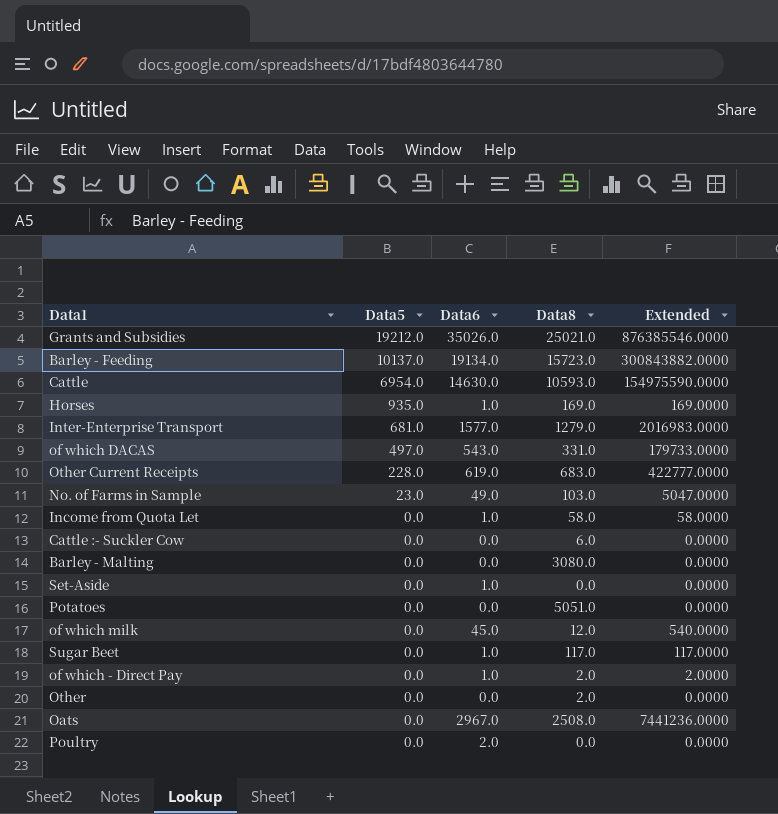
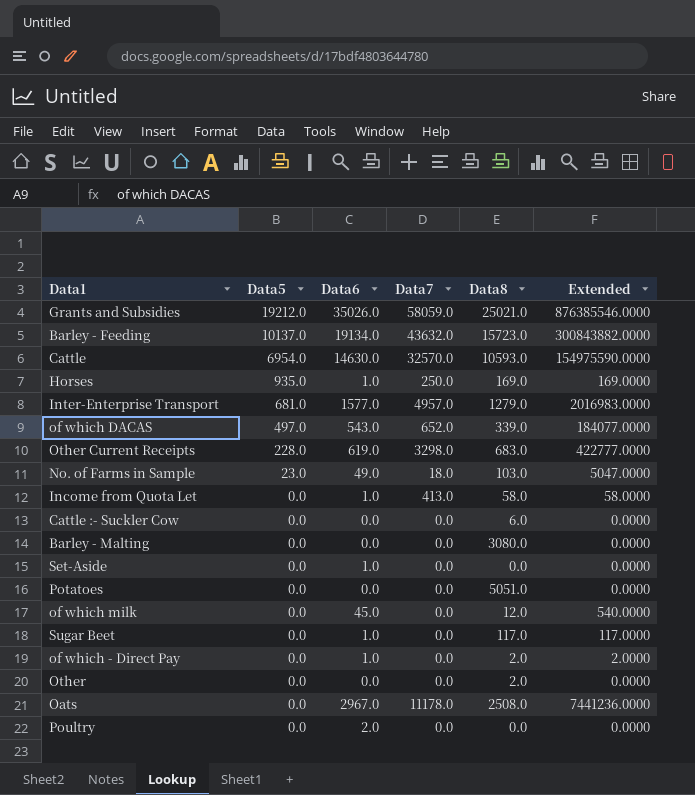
column Data7 | position: none -> 4
of which DACAS | Data8: 331.0 -> 339.0
of which DACAS | Extended: 179733.0000 -> 184077.0000

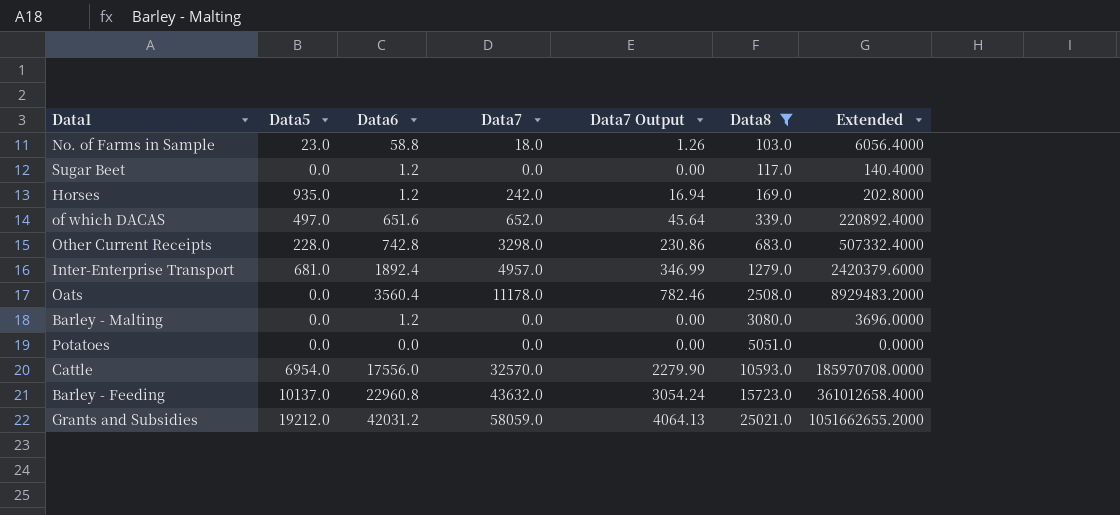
filter: none -> Data8 >= 103.0
row order: Data5 descending -> Data8 ascending
column Data7 Output | formula: none -> [Data7] * 0.07
No. of Farms in Sample | Data6: 49.0 -> 58.8
No. of Farms in Sample | Extended: 5047.0000 -> 6056.4000
Sugar Beet | Data6: 1.0 -> 1.2
Sugar Beet | Extended: 117.0000 -> 140.4000
Horses | Data6: 1.0 -> 1.2
Horses | Data7: 250.0 -> 242.0
Horses | Extended: 169.0000 -> 202.8000
of which DACAS | Data6: 543.0 -> 651.6
of which DACAS | Extended: 184077.0000 -> 220892.4000
Other Current Receipts | Data6: 619.0 -> 742.8
Other Current Receipts | Extended: 422777.0000 -> 507332.4000
Inter-Enterprise Transport | Data6: 1577.0 -> 1892.4
Inter-Enterprise Transport | Extended: 2016983.0000 -> 2420379.6000
Oats | Data6: 2967.0 -> 3560.4
Oats | Extended: 7441236.0000 -> 8929483.2000
Barley - Malting | Data6: 0.0 -> 1.2
Barley - Malting | Extended: 0.0000 -> 3696.0000
Cattle | Data6: 14630.0 -> 17556.0
Cattle | Extended: 154975590.0000 -> 185970708.0000
Barley - Feeding | Data6: 19134.0 -> 22960.8
Barley - Feeding | Extended: 300843882.0000 -> 361012658.4000
Grants and Subsidies | Data6: 35026.0 -> 42031.2
Grants and Subsidies | Extended: 876385546.0000 -> 1051662655.2000

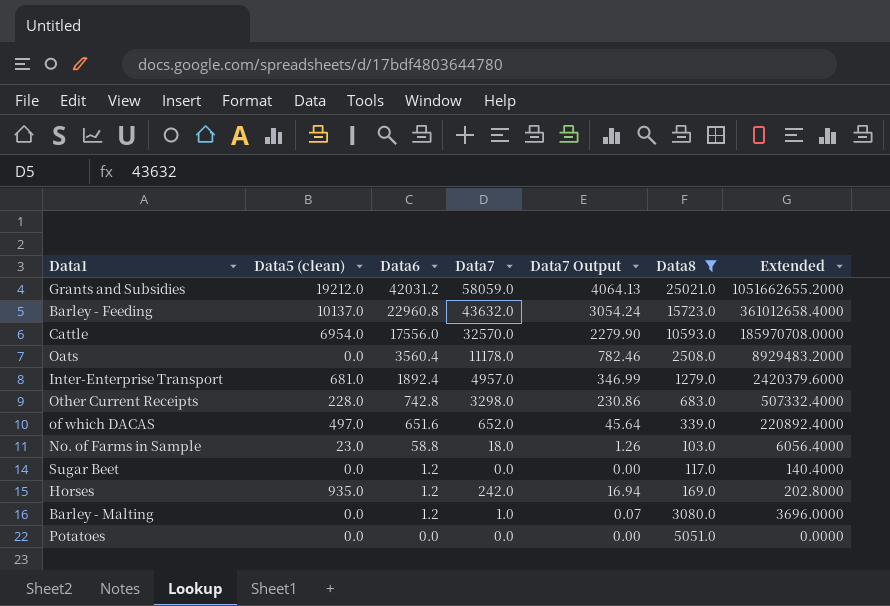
row order: Data8 ascending -> Data6 descending
column name: Data5 -> Data5 (clean)
Barley - Malting | Data7: 0.0 -> 1.0
Barley - Malting | Data7 Output: 0.00 -> 0.07

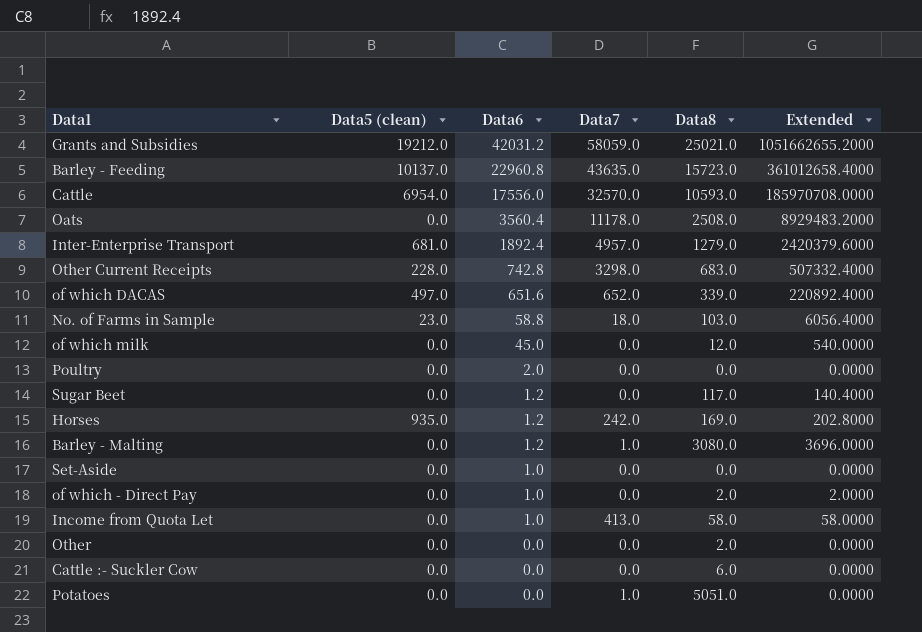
filter: Data8 >= 103.0 -> none
column Data7 Output | formula: [Data7] * 0.07 -> none
Barley - Feeding | Data7: 43632.0 -> 43635.0
Potatoes | Data7: 0.0 -> 1.0

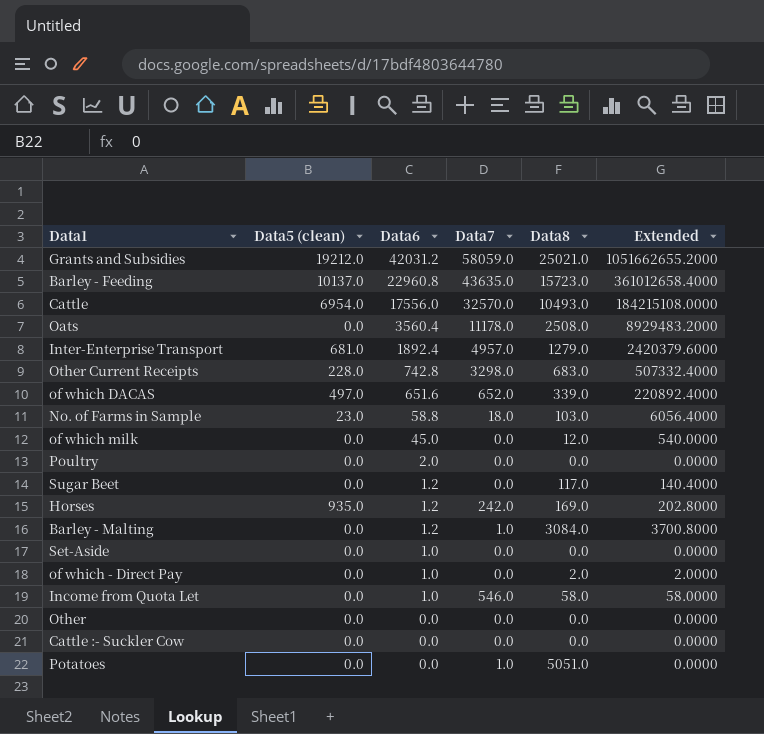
Cattle | Data8: 10593.0 -> 10493.0
Cattle | Extended: 185970708.0000 -> 184215108.0000
Barley - Malting | Data8: 3080.0 -> 3084.0
Barley - Malting | Extended: 3696.0000 -> 3700.8000
Income from Quota Let | Data7: 413.0 -> 546.0
Other | Data8: 2.0 -> 0.0
Cattle :- Suckler Cow | Data8: 6.0 -> 0.0

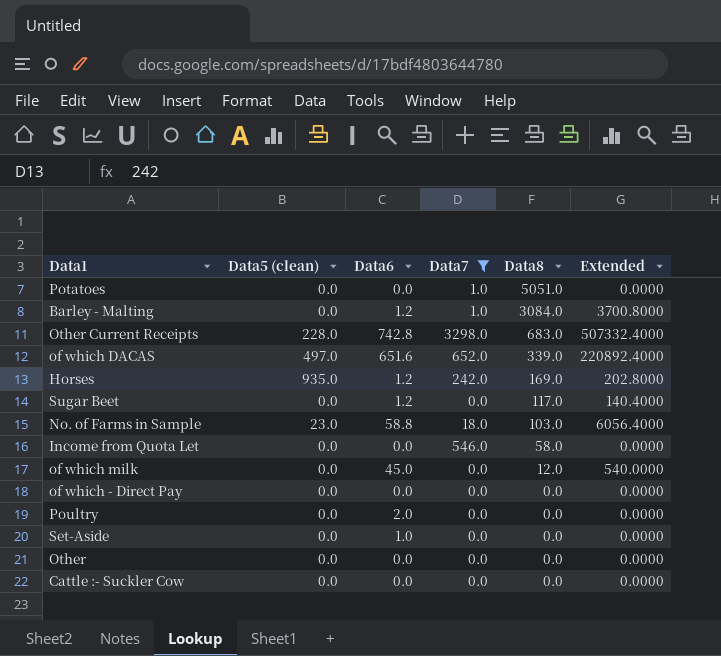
filter: none -> Data7 <= 3298.0
row order: Data6 descending -> Data8 descending
Income from Quota Let | Data6: 1.0 -> 0.0
Income from Quota Let | Extended: 58.0000 -> 0.0000
of which - Direct Pay | Data6: 1.0 -> 0.0
of which - Direct Pay | Data8: 2.0 -> 0.0
of which - Direct Pay | Extended: 2.0000 -> 0.0000

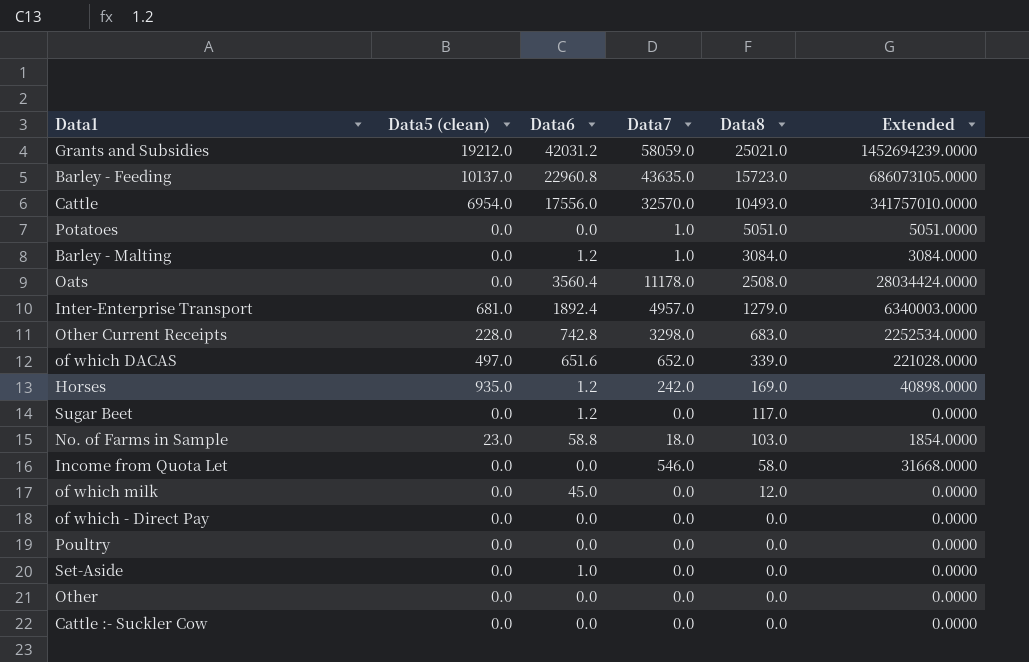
filter: Data7 <= 3298.0 -> none
column Extended | formula: [Data6] * [Data8] -> [Data7] * [Data8]
Poultry | Data6: 2.0 -> 0.0

